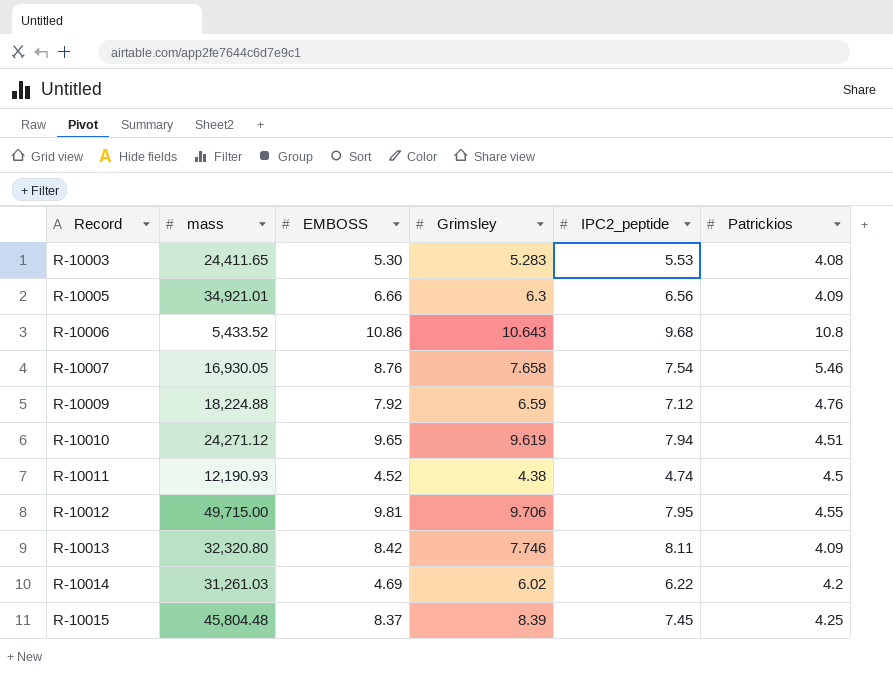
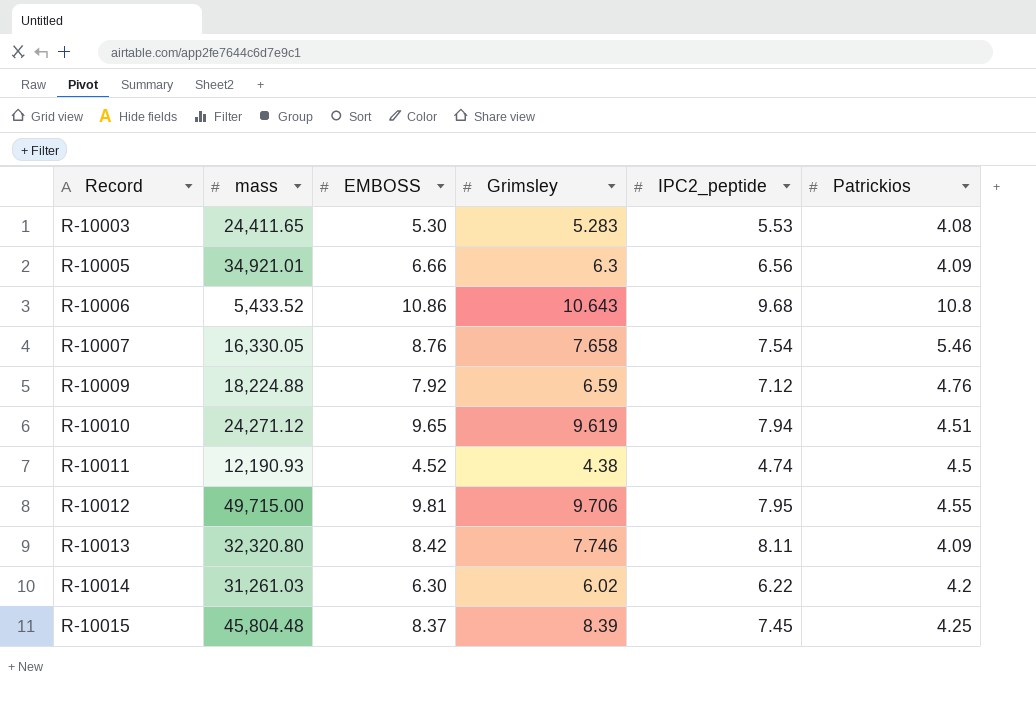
R-10007 | mass: 16,930.05 -> 16,330.05
R-10014 | EMBOSS: 4.69 -> 6.30

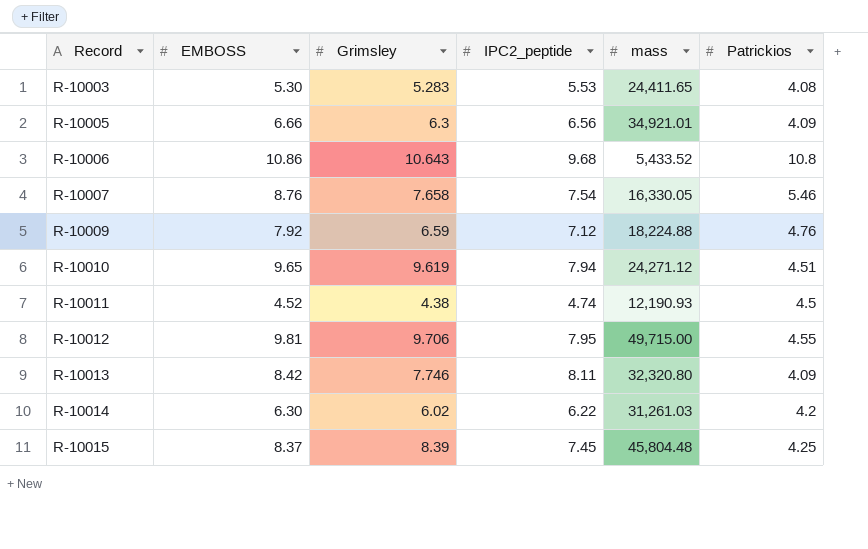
column mass | position: 2 -> 5

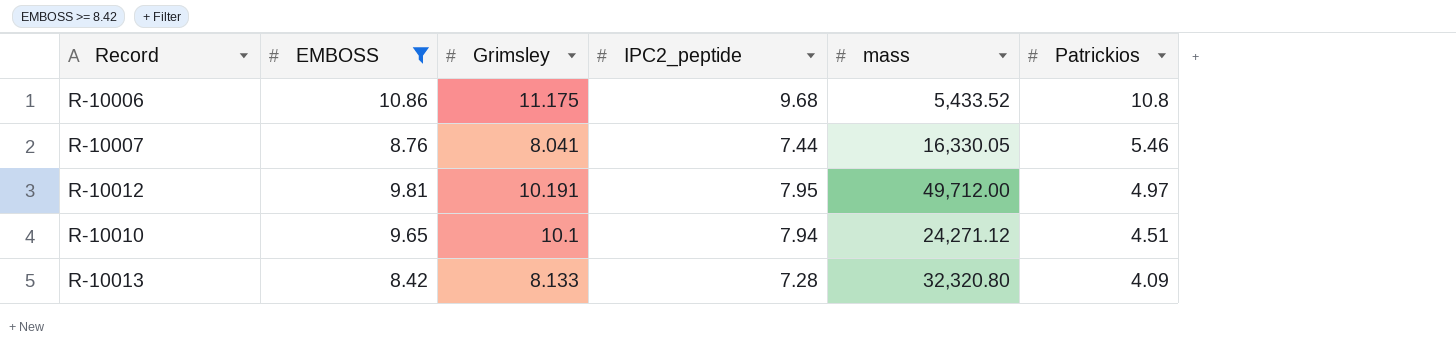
filter: none -> EMBOSS >= 8.42
row order: Record ascending -> Patrickios descending
R-10006 | Grimsley: 10.643 -> 11.175
R-10007 | Grimsley: 7.658 -> 8.041
R-10007 | IPC2_peptide: 7.54 -> 7.44
R-10012 | Grimsley: 9.706 -> 10.191
R-10012 | mass: 49,715.00 -> 49,712.00
R-10012 | Patrickios: 4.55 -> 4.97
R-10010 | Grimsley: 9.619 -> 10.1
R-10013 | Grimsley: 7.746 -> 8.133
R-10013 | IPC2_peptide: 8.11 -> 7.28

